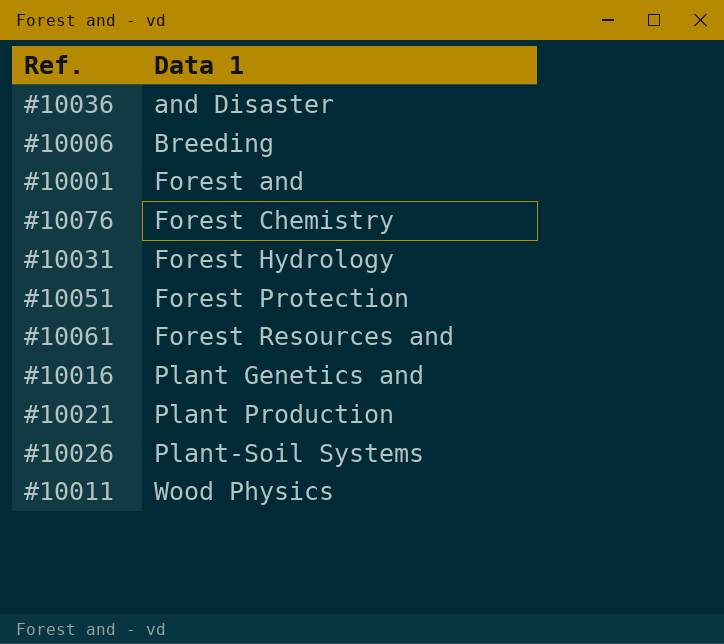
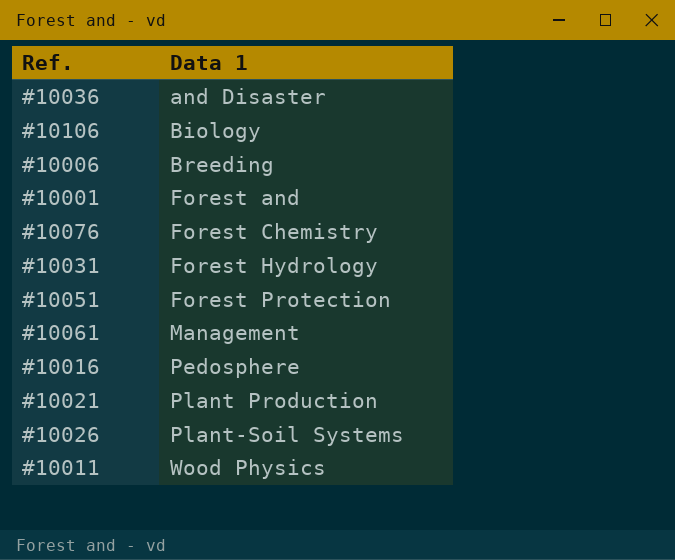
row #10106: none -> Biology
#10061 | Data 1: Forest Resources and -> Management
#10016 | Data 1: Plant Genetics and -> Pedosphere

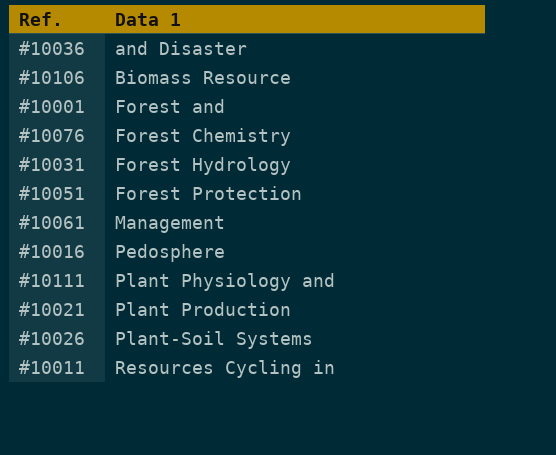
row #10006: Breeding -> none
#10106 | Data 1: Biology -> Biomass Resource
row #10111: none -> Plant Physiology and
#10011 | Data 1: Wood Physics -> Resources Cycling in

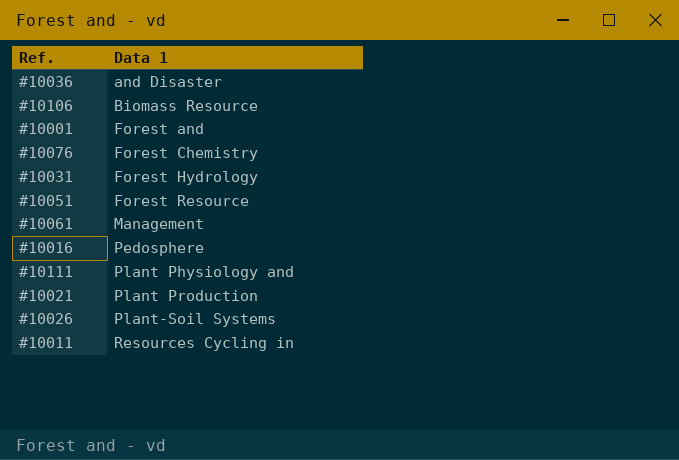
#10051 | Data 1: Forest Protection -> Forest Resource

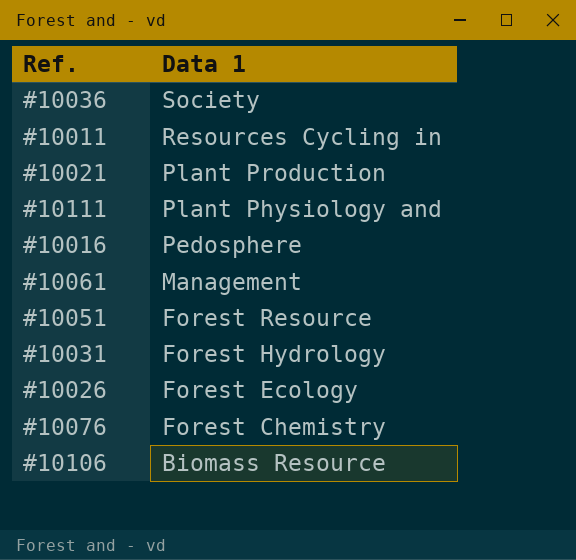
row order: Data 1 ascending -> Data 1 descending
row #10001: Forest and -> none
#10036 | Data 1: and Disaster -> Society
#10026 | Data 1: Plant‐Soil Systems -> Forest Ecology

